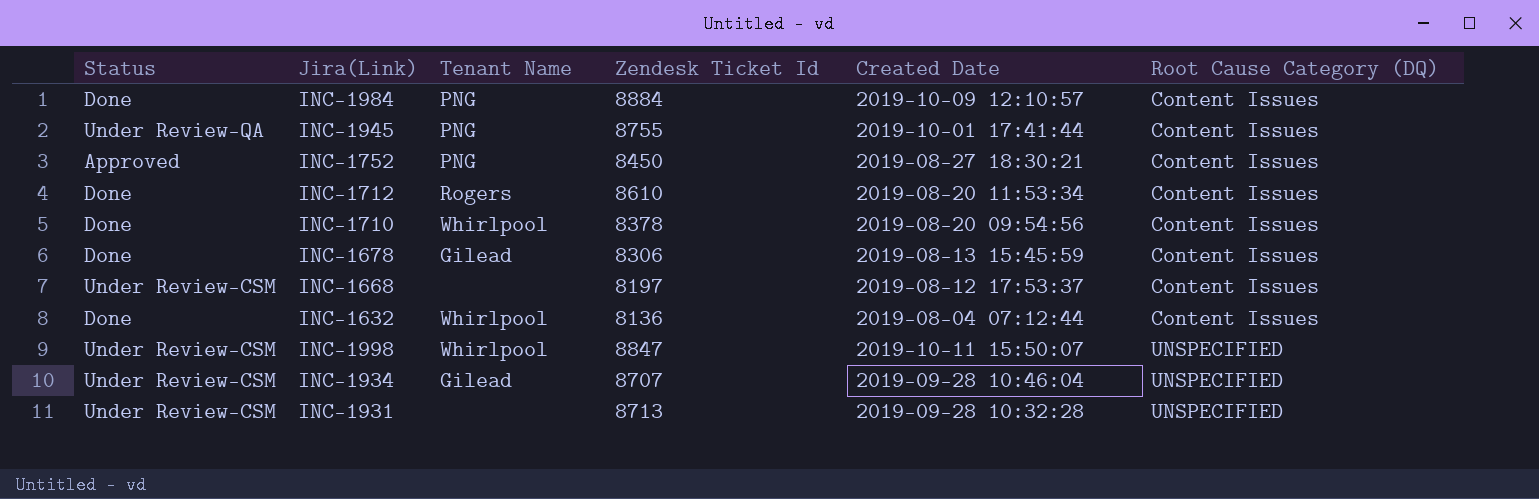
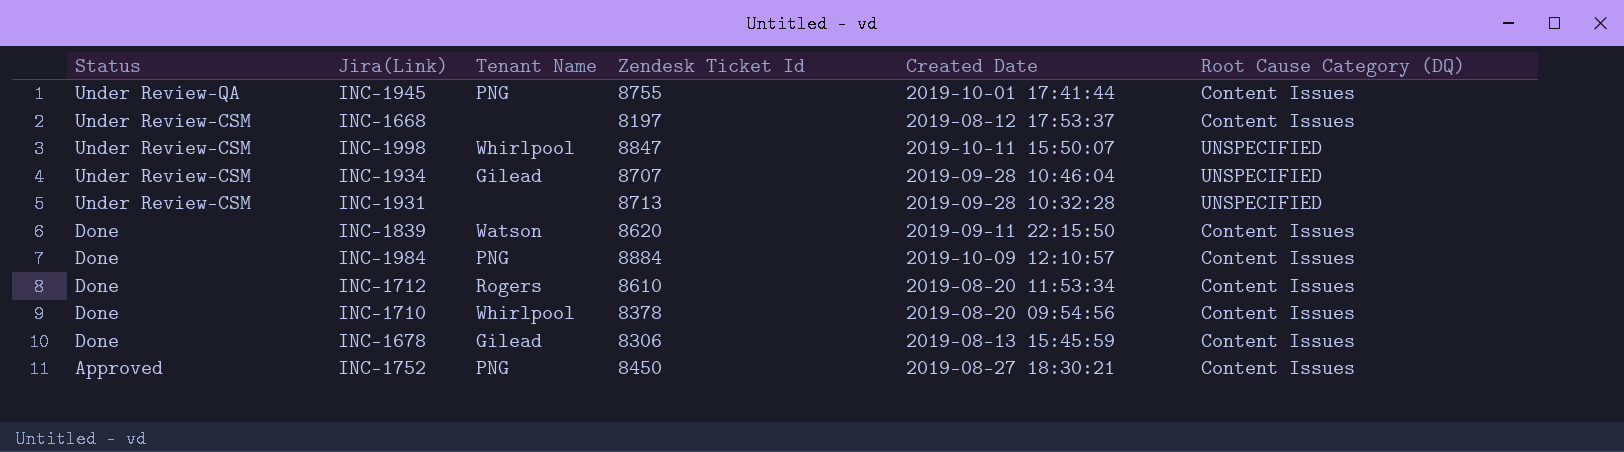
row order: Root Cause Category (DQ) ascending -> Status descending
row INC-1632: Done | Whirlpool | 8136 | 2019-08-04 07:12:44 | Content Issues -> none
row INC-1839: none -> Done | Watson | 8620 | 2019-09-11 22:15:50 | Content Issues

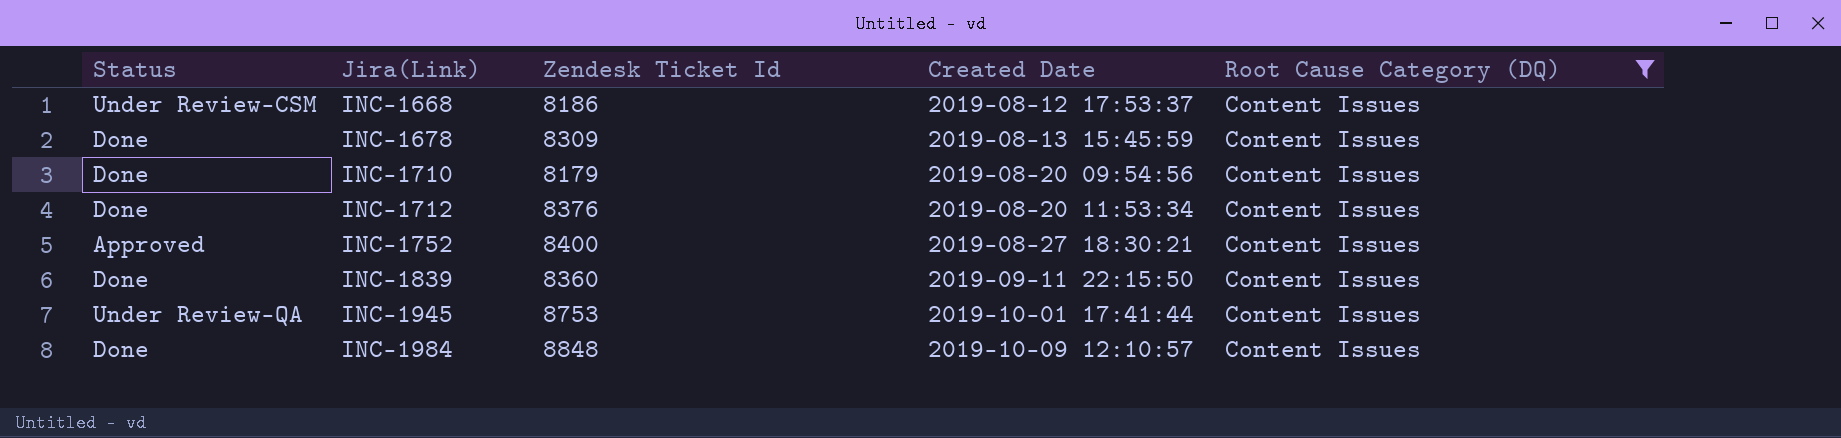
filter: none -> Root Cause Category (DQ) = Content Issues
row order: Status descending -> Jira(Link) ascending
column Tenant Name | position: 3 -> none
INC-1668 | Zendesk Ticket Id: 8197 -> 8186
INC-1678 | Zendesk Ticket Id: 8306 -> 8309
INC-1710 | Zendesk Ticket Id: 8378 -> 8179
INC-1712 | Zendesk Ticket Id: 8610 -> 8376
INC-1752 | Zendesk Ticket Id: 8450 -> 8400
INC-1839 | Zendesk Ticket Id: 8620 -> 8360
INC-1945 | Zendesk Ticket Id: 8755 -> 8753
INC-1984 | Zendesk Ticket Id: 8884 -> 8848

